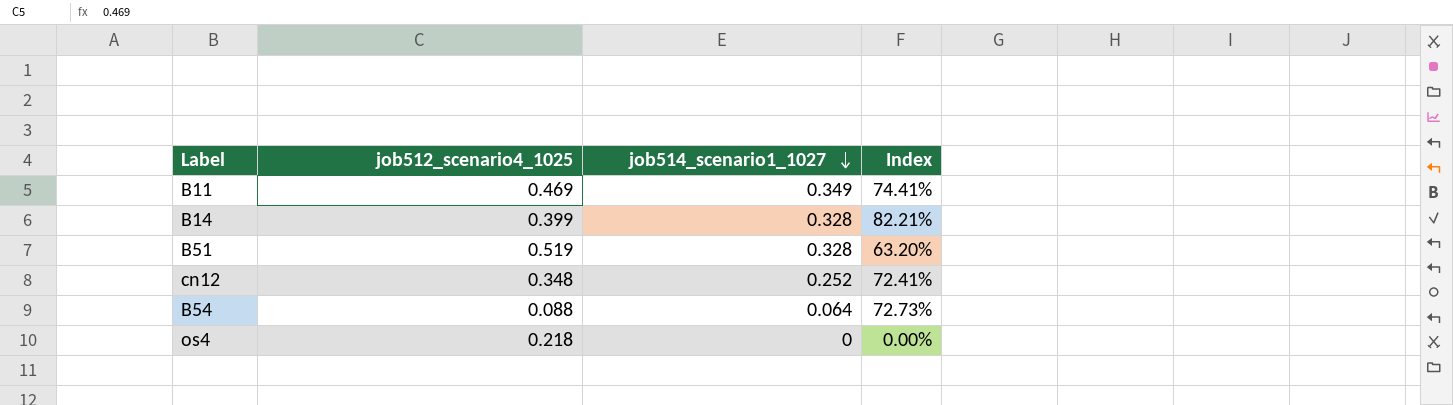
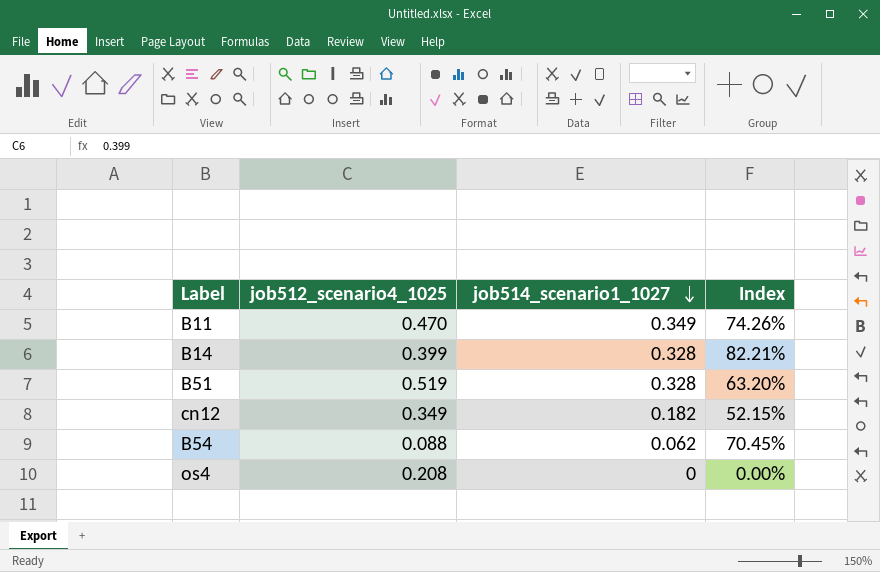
B11 | job512_scenario4_1025: 0.469 -> 0.470
B11 | Index: 74.41% -> 74.26%
cn12 | job512_scenario4_1025: 0.348 -> 0.349
cn12 | job514_scenario1_1027: 0.252 -> 0.182
cn12 | Index: 72.41% -> 52.15%
B54 | job514_scenario1_1027: 0.064 -> 0.062
B54 | Index: 72.73% -> 70.45%
os4 | job512_scenario4_1025: 0.218 -> 0.208

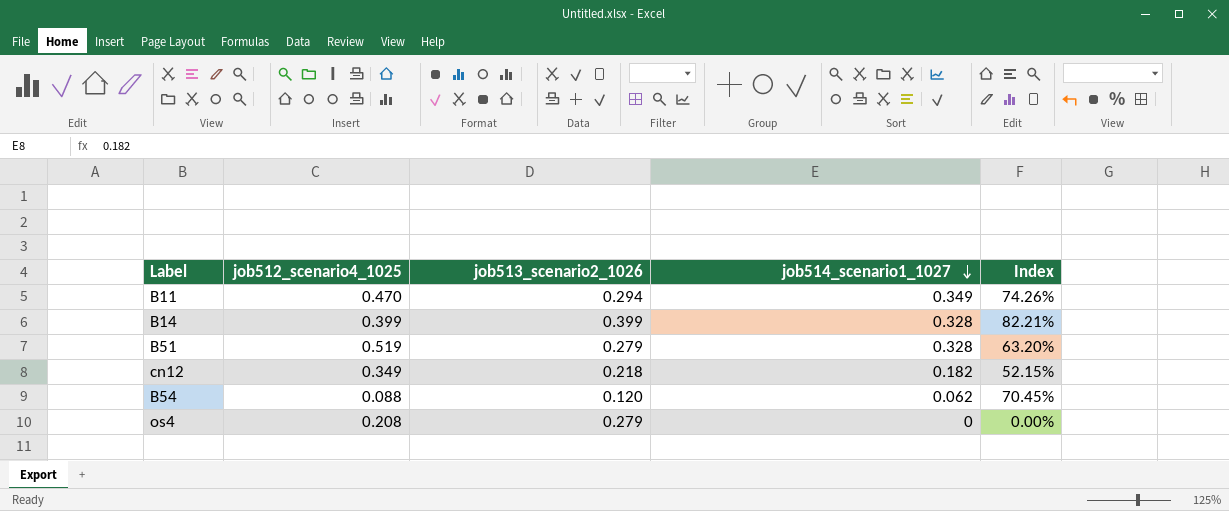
column job513_scenario2_1026 | position: none -> 3

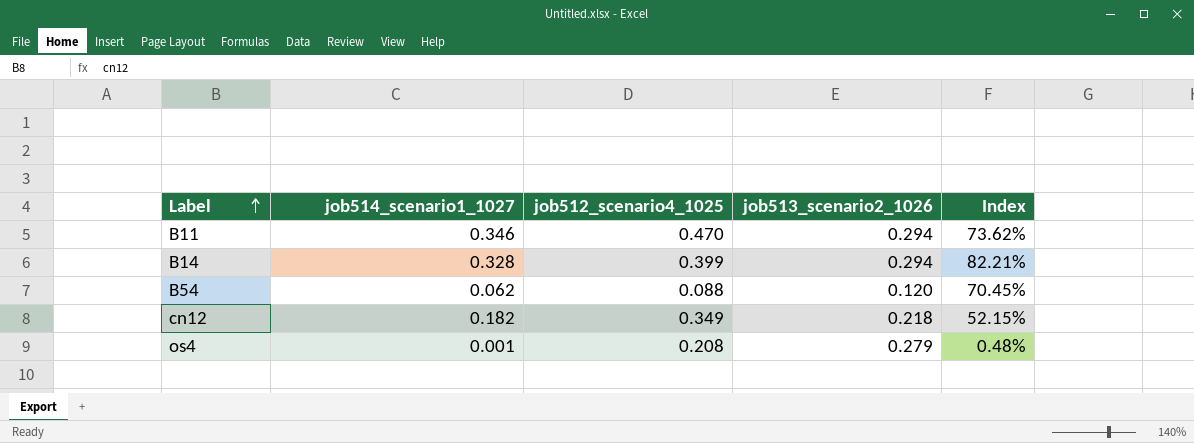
row order: job514_scenario1_1027 descending -> Label ascending
column job514_scenario1_1027 | position: 4 -> 2
row B51: 0.519 | 0.279 | 0.328 | 63.20% -> none
B11 | job514_scenario1_1027: 0.349 -> 0.346
B11 | Index: 74.26% -> 73.62%
B14 | job513_scenario2_1026: 0.399 -> 0.294
os4 | job514_scenario1_1027: 0 -> 0.001
os4 | Index: 0.00% -> 0.48%

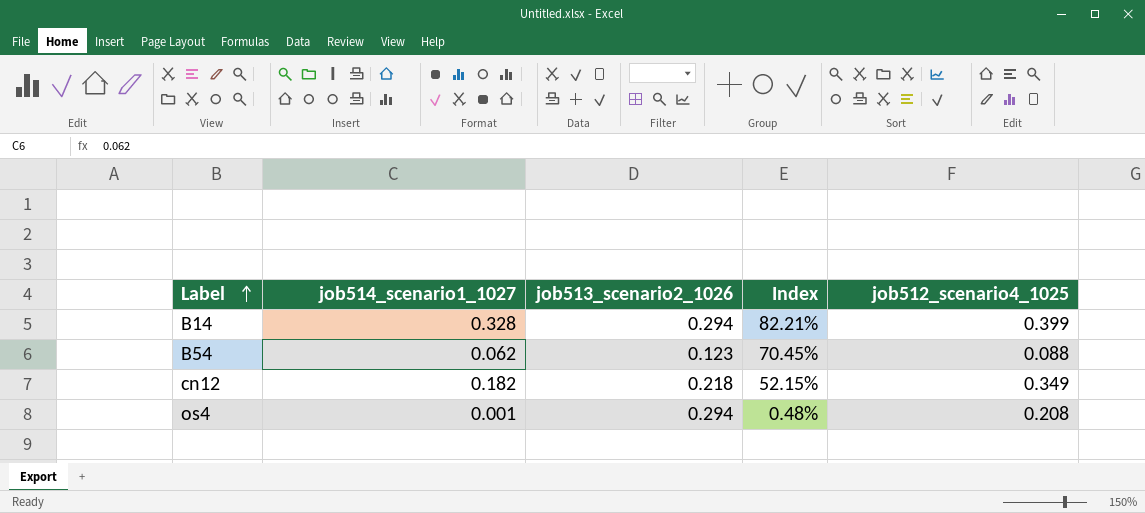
column job512_scenario4_1025 | position: 3 -> 5
row B11: 0.346 | 0.470 | 0.294 | 73.62% -> none
B54 | job513_scenario2_1026: 0.120 -> 0.123
os4 | job513_scenario2_1026: 0.279 -> 0.294

